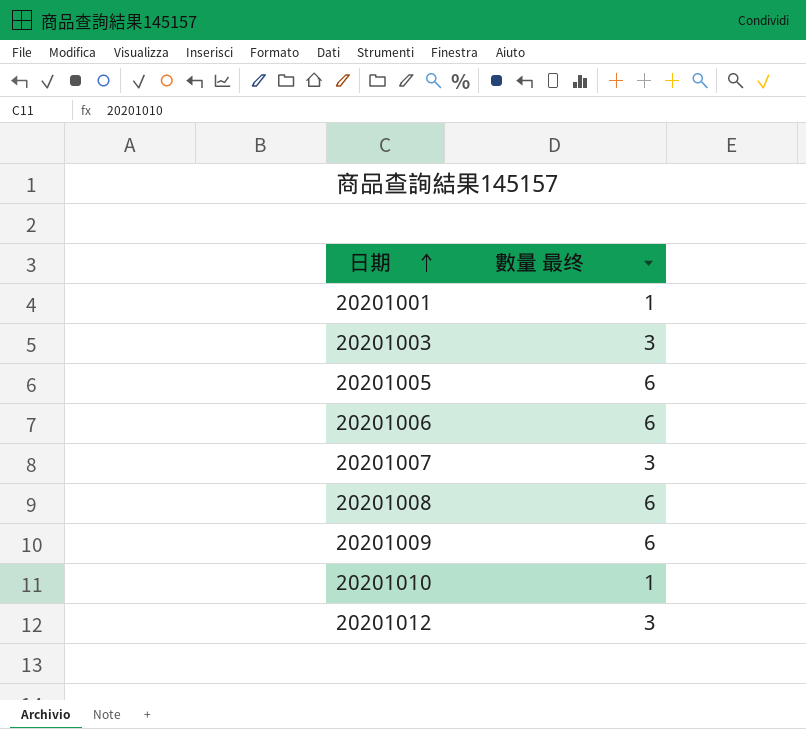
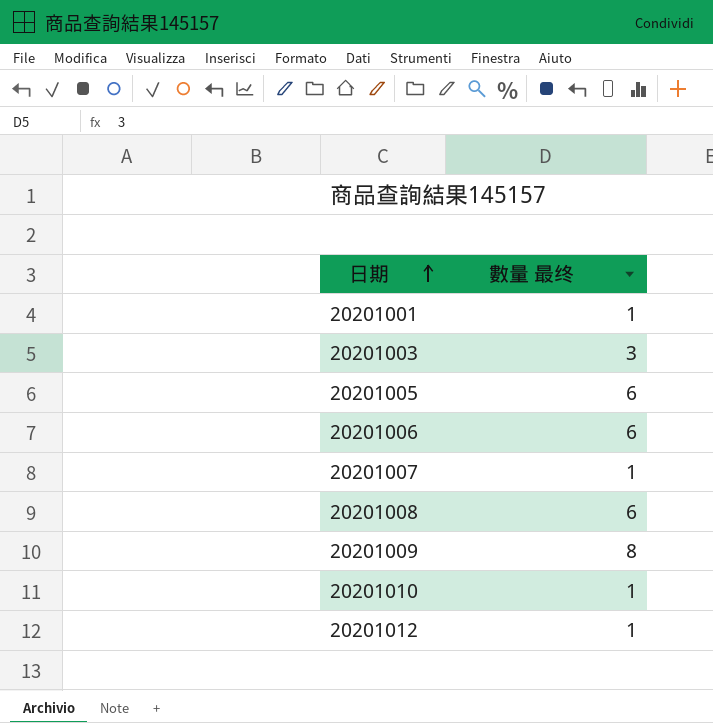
20201007 | 數量 最终: 3 -> 1
20201009 | 數量 最终: 6 -> 8
20201012 | 數量 最终: 3 -> 1

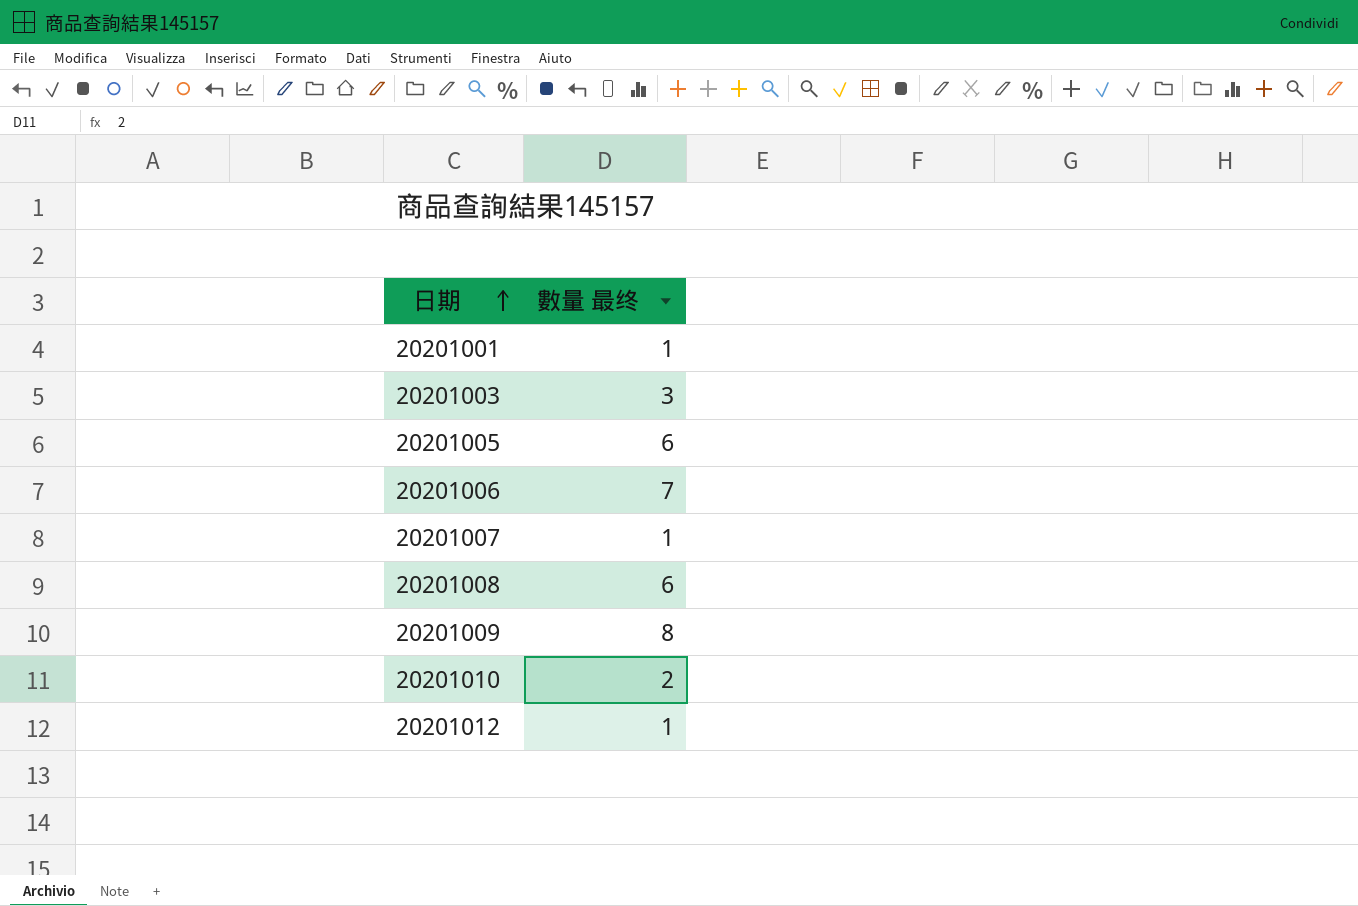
20201006 | 數量 最终: 6 -> 7
20201010 | 數量 最终: 1 -> 2

